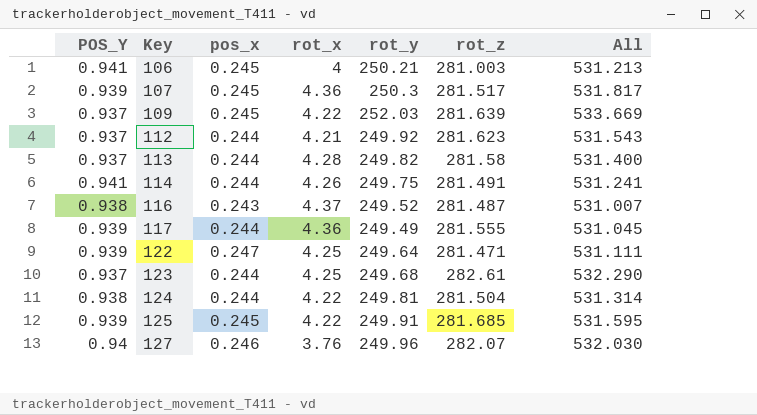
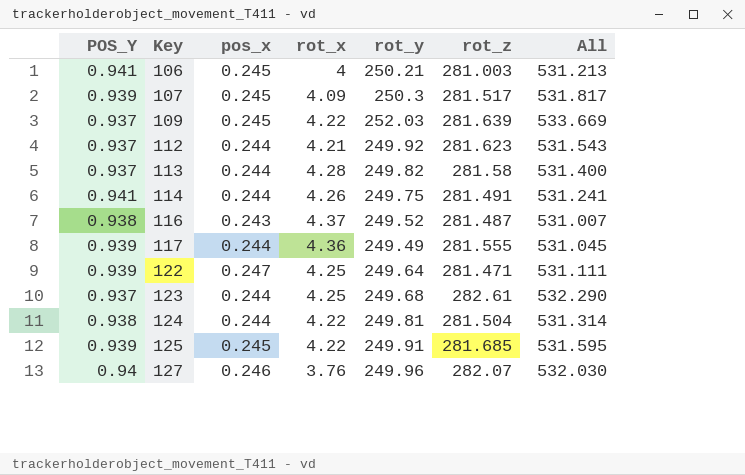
107 | rot_x: 4.36 -> 4.09

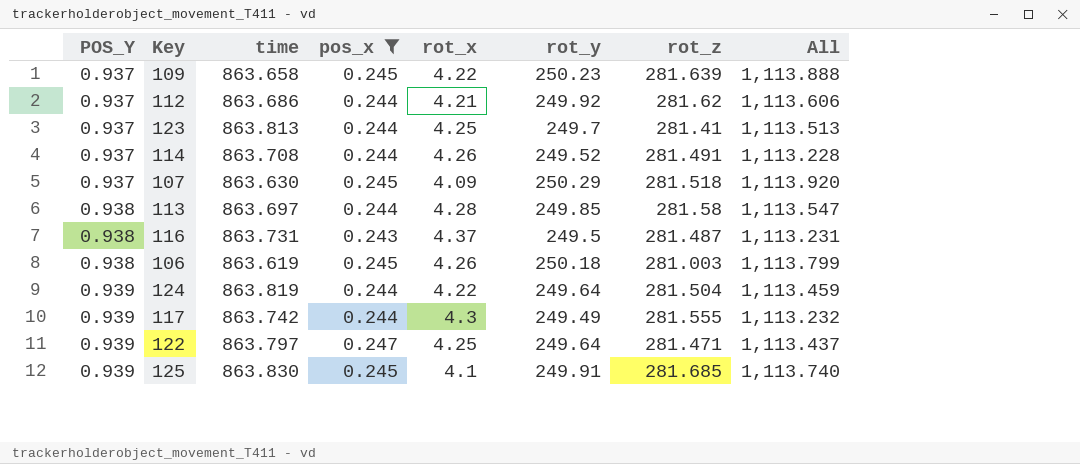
filter: none -> pos_x != 0.246
row order: Key ascending -> POS_Y ascending
column time | position: none -> 3
column All | formula: [rot_y] + [rot_z] -> [time] + [rot_y]
109 | rot_y: 252.03 -> 250.23
112 | rot_z: 281.623 -> 281.62
123 | rot_y: 249.68 -> 249.7
123 | rot_z: 282.61 -> 281.41
114 | POS_Y: 0.941 -> 0.937
114 | rot_y: 249.75 -> 249.52
107 | POS_Y: 0.939 -> 0.937
107 | rot_y: 250.3 -> 250.29
107 | rot_z: 281.517 -> 281.518
113 | POS_Y: 0.937 -> 0.938
113 | rot_y: 249.82 -> 249.85
116 | rot_y: 249.52 -> 249.5
106 | POS_Y: 0.941 -> 0.938
106 | rot_x: 4 -> 4.26
106 | rot_y: 250.21 -> 250.18
124 | POS_Y: 0.938 -> 0.939
124 | rot_y: 249.81 -> 249.64
117 | rot_x: 4.36 -> 4.3
125 | rot_x: 4.22 -> 4.1

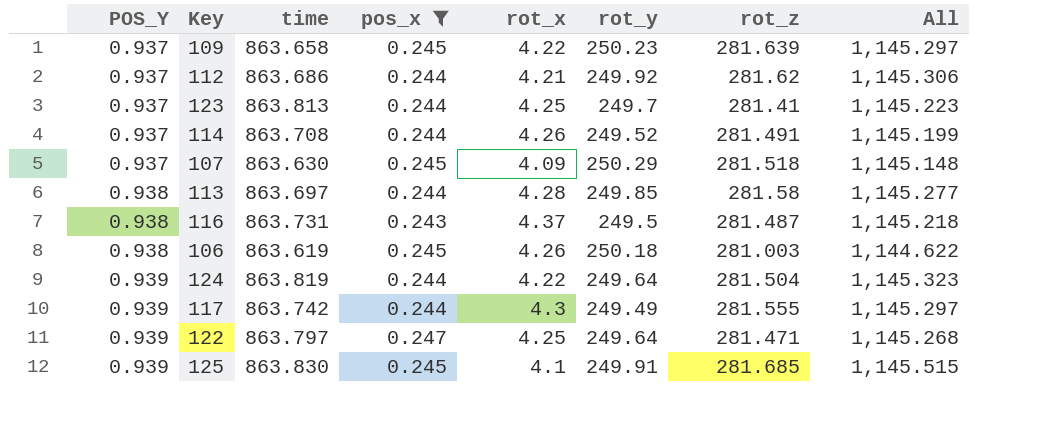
column All | formula: [time] + [rot_y] -> [time] + [rot_z]

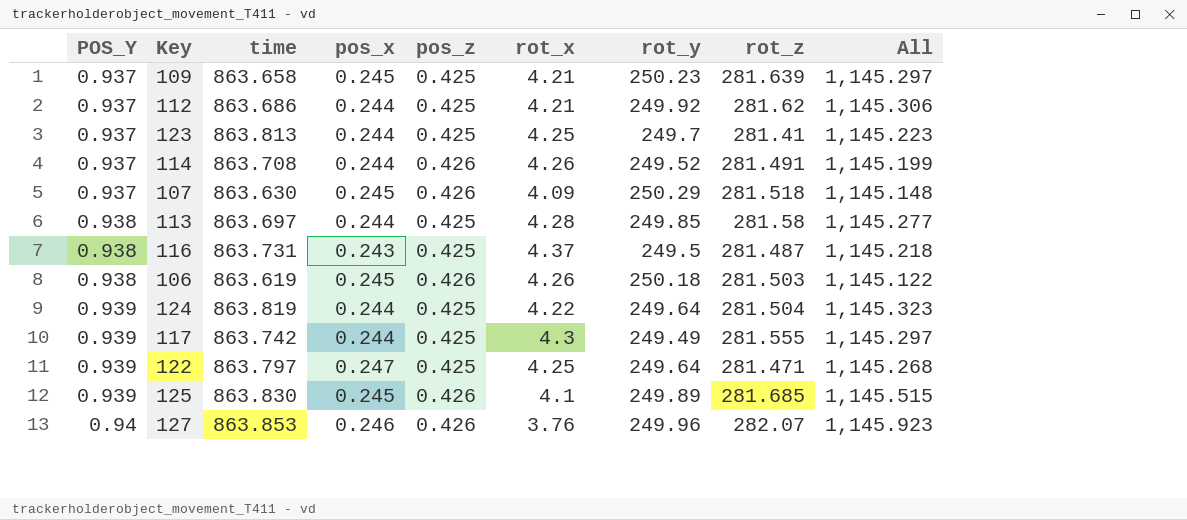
filter: pos_x != 0.246 -> none
column pos_z | position: none -> 5
109 | rot_x: 4.22 -> 4.21
106 | rot_z: 281.003 -> 281.503
106 | All: 1,144.622 -> 1,145.122
125 | rot_y: 249.91 -> 249.89

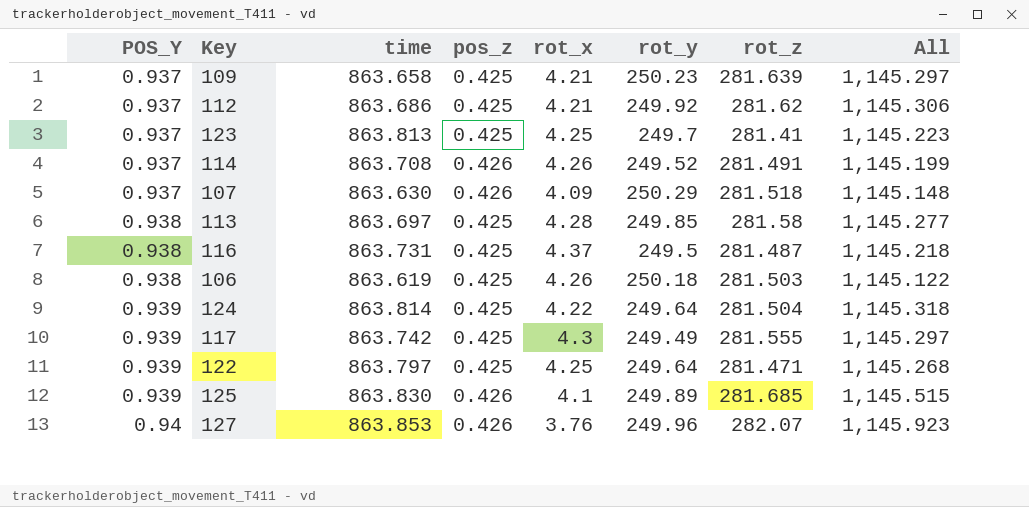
column pos_x | position: 4 -> none
106 | pos_z: 0.426 -> 0.425
124 | time: 863.819 -> 863.814
124 | All: 1,145.323 -> 1,145.318

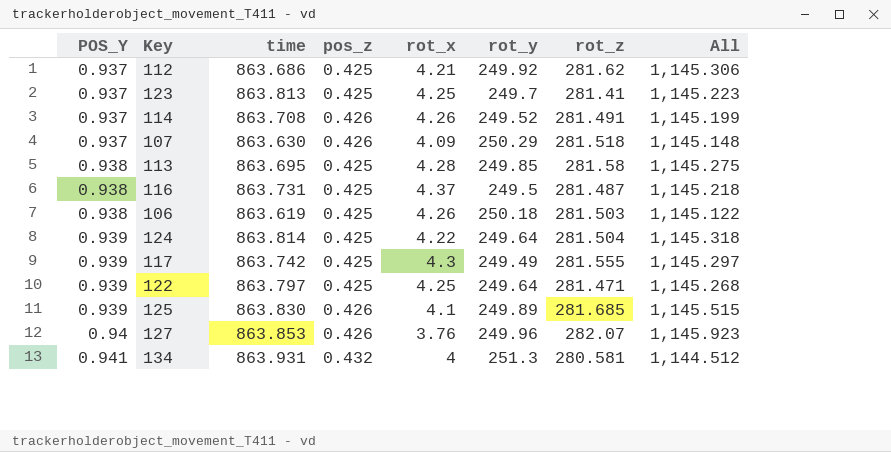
row 109: 0.937 | 863.658 | 0.425 | 4.21 | 250.23 | 281.639 | 1,145.297 -> none
113 | time: 863.697 -> 863.695
113 | All: 1,145.277 -> 1,145.275
row 134: none -> 0.941 | 863.931 | 0.432 | 4 | 251.3 | 280.581 | 1,144.512

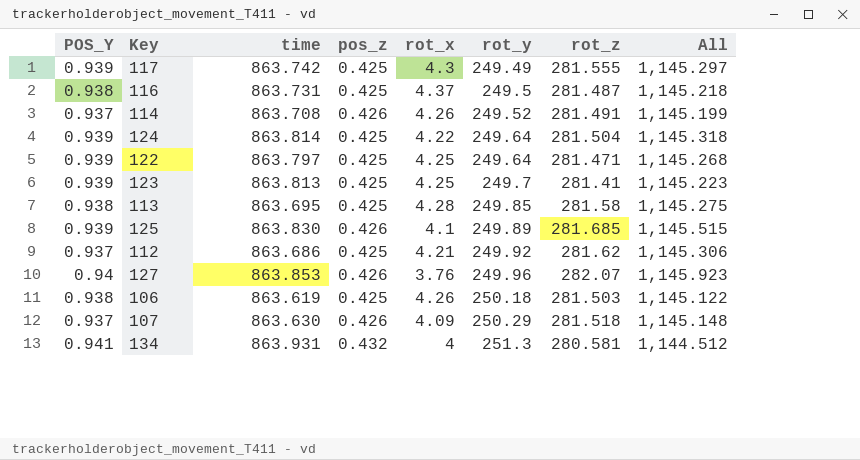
row order: POS_Y ascending -> rot_y ascending
123 | POS_Y: 0.937 -> 0.939

